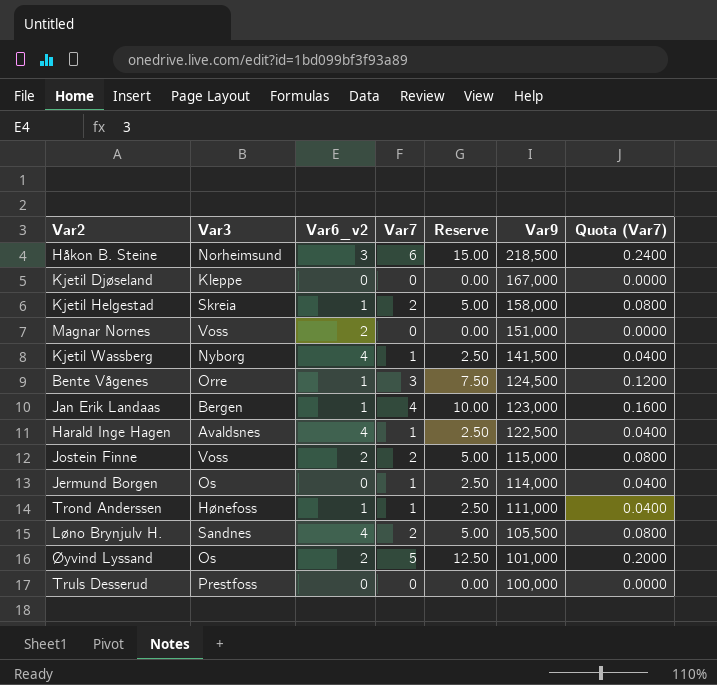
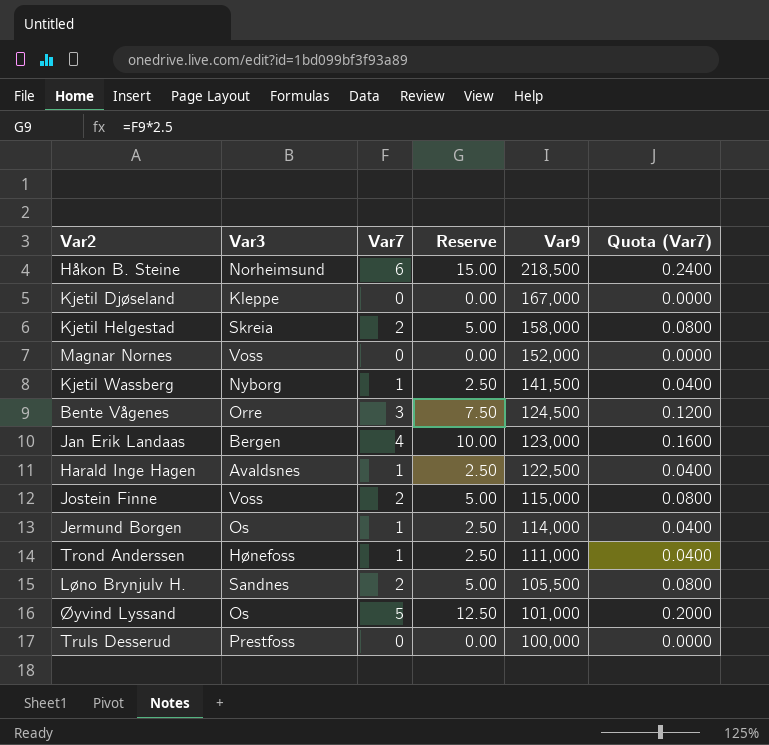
column Var6_v2 | position: 3 -> none
Magnar Nornes | Var9: 151,000 -> 152,000

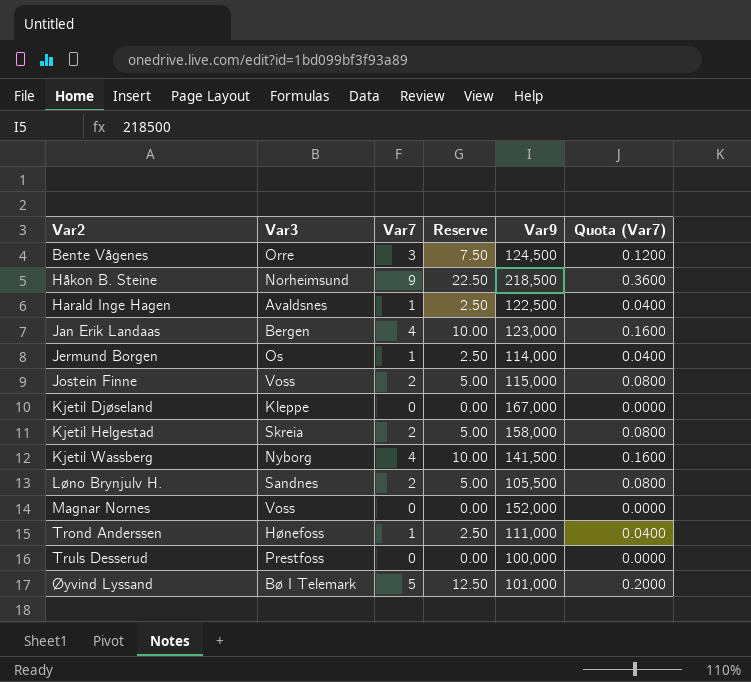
row order: Var9 descending -> Var2 ascending
Håkon B. Steine | Var7: 6 -> 9
Håkon B. Steine | Reserve: 15.00 -> 22.50
Håkon B. Steine | Quota (Var7): 0.2400 -> 0.3600
Kjetil Wassberg | Var7: 1 -> 4
Kjetil Wassberg | Reserve: 2.50 -> 10.00
Kjetil Wassberg | Quota (Var7): 0.0400 -> 0.1600
Øyvind Lyssand | Var3: Os -> Bø I Telemark

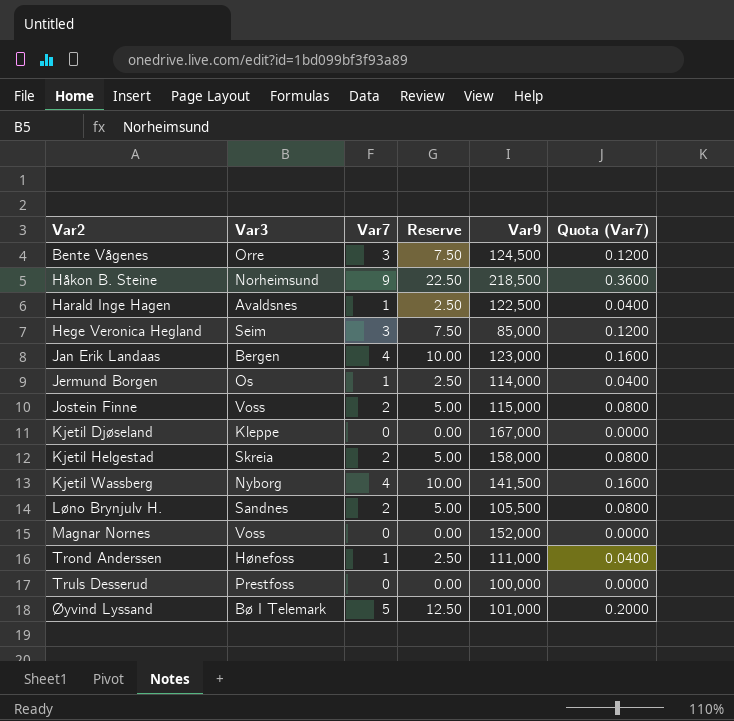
row Hege Veronica Hegland: none -> Seim | 3 | 7.50 | 85,000 | 0.1200

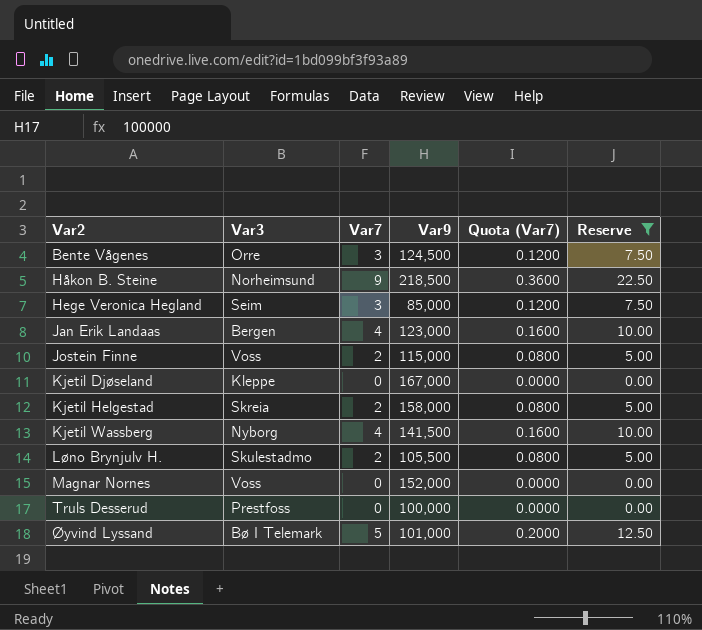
filter: none -> Reserve != 2.50
column Reserve | position: 4 -> 6
Løno Brynjulv H. | Var3: Sandnes -> Skulestadmo

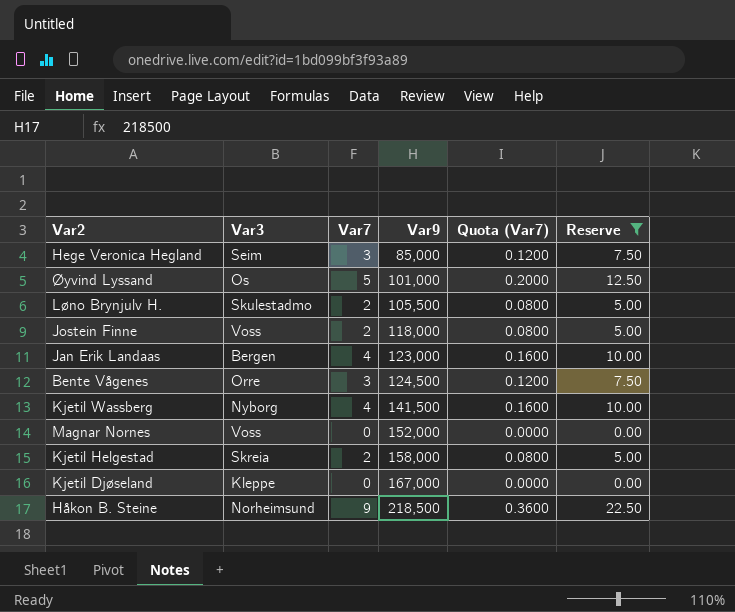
row order: Var2 ascending -> Var9 ascending
row Truls Desserud: Prestfoss | 0 | 100,000 | 0.0000 | 0.00 -> none
Øyvind Lyssand | Var3: Bø I Telemark -> Os
Jostein Finne | Var9: 115,000 -> 118,000

